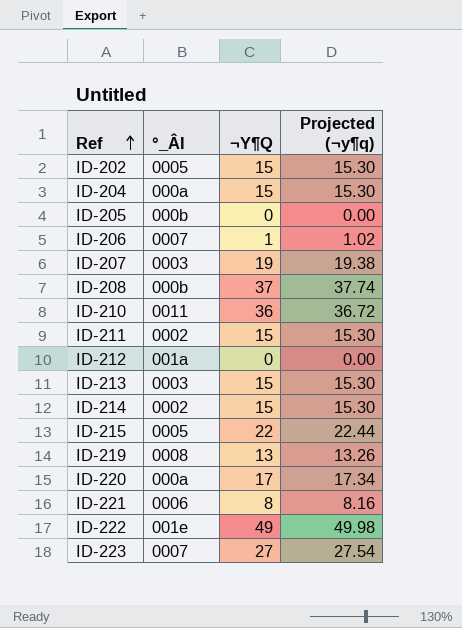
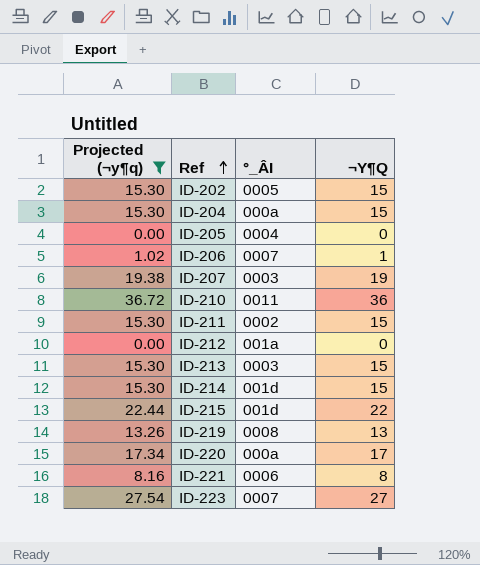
filter: none -> Projected (¬y¶q) <= 36.72
column Projected (¬y¶q) | position: 4 -> 1
ID-205 | °_ÂI: 000b -> 0004
ID-214 | °_ÂI: 0002 -> 001d
ID-215 | °_ÂI: 0005 -> 001d

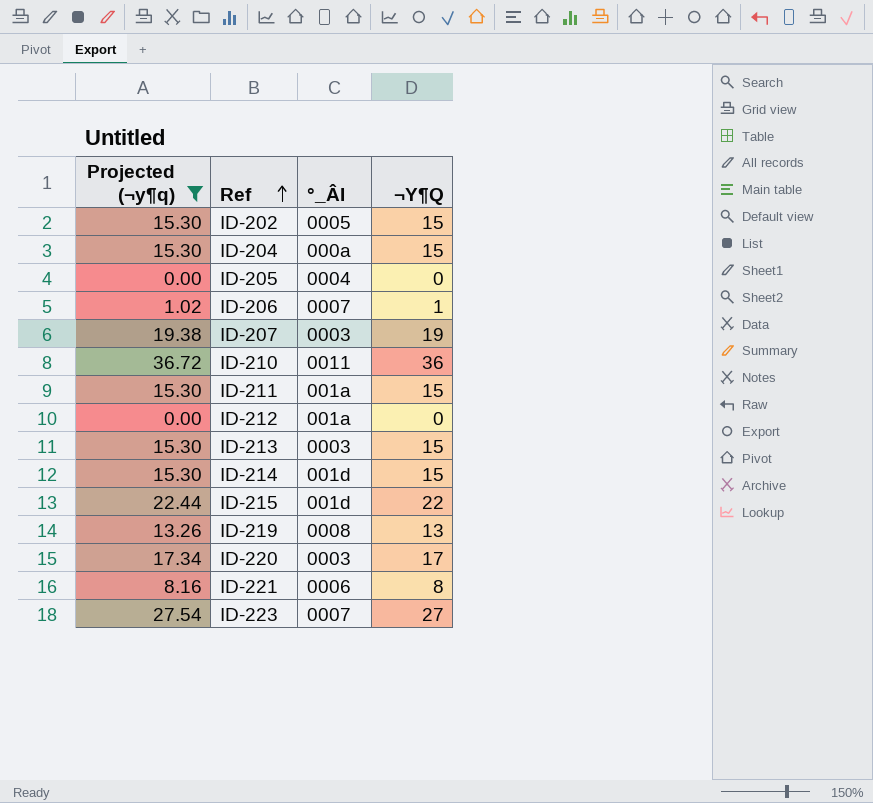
ID-211 | °_ÂI: 0002 -> 001a
ID-220 | °_ÂI: 000a -> 0003

